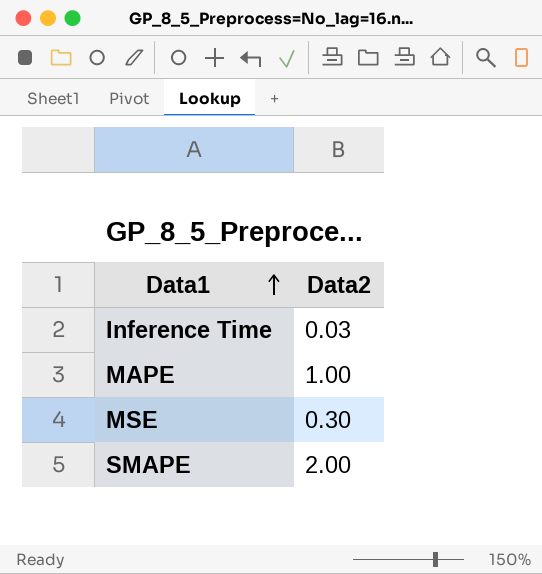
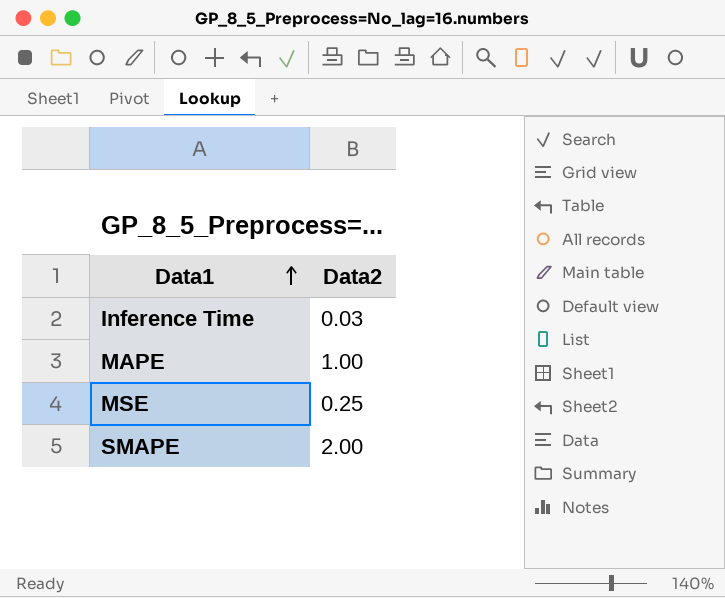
MSE | Data2: 0.30 -> 0.25

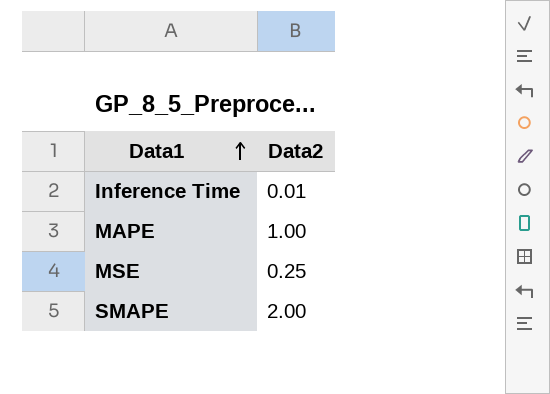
Inference Time | Data2: 0.03 -> 0.01

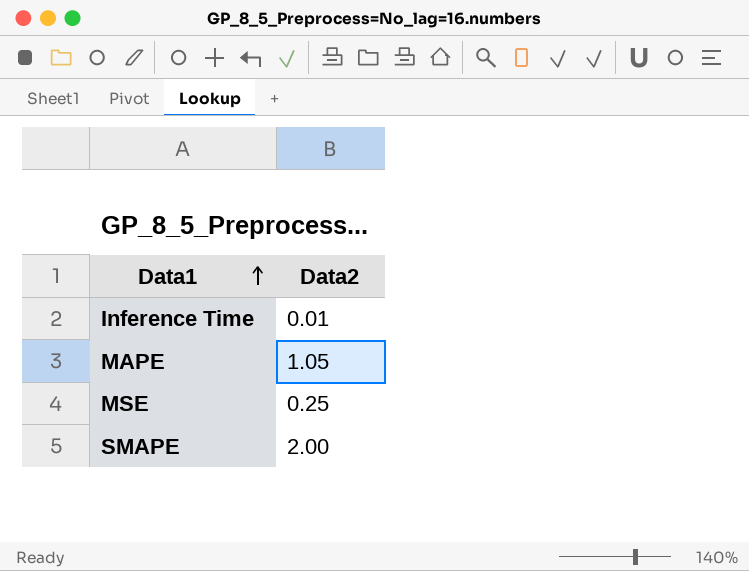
MAPE | Data2: 1.00 -> 1.05

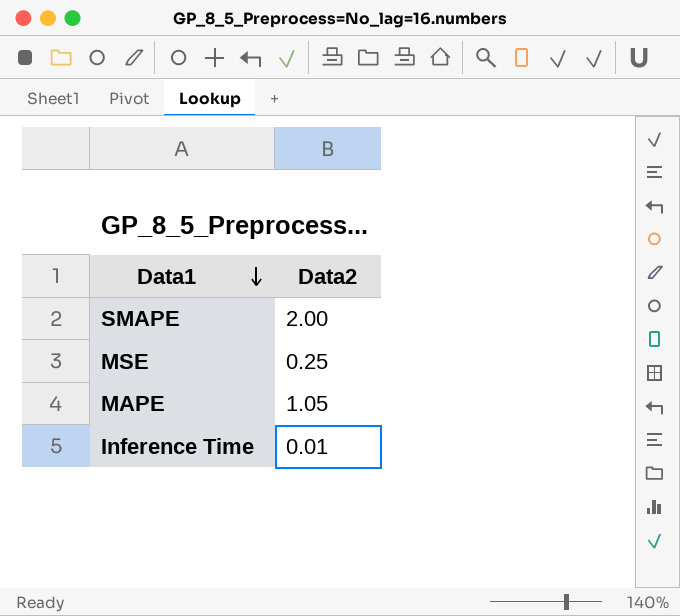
row order: Data1 ascending -> Data1 descending

